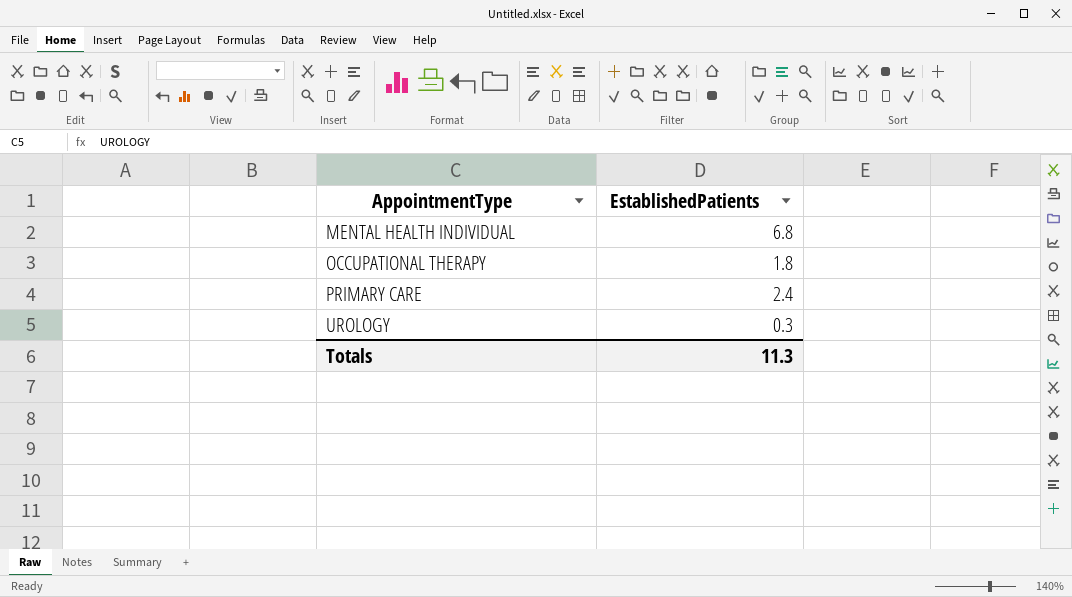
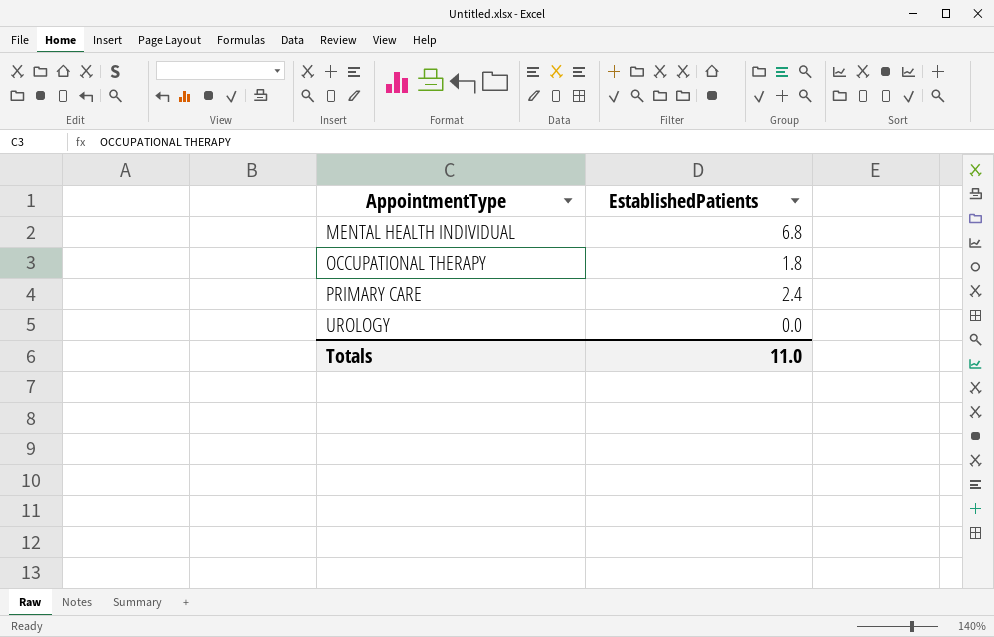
UROLOGY | EstablishedPatients: 0.3 -> 0.0
Totals | EstablishedPatients: 11.3 -> 11.0

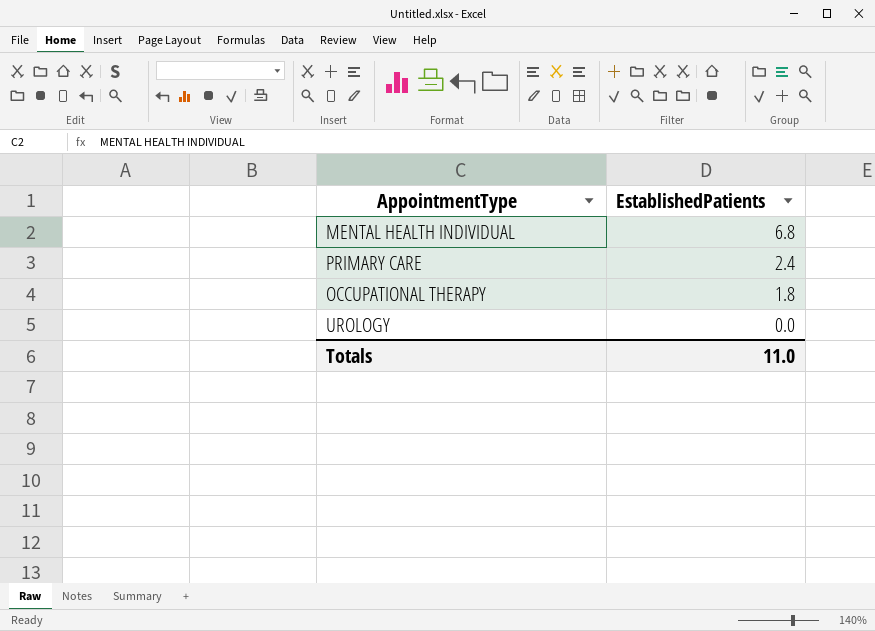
row order: AppointmentType ascending -> EstablishedPatients descending

